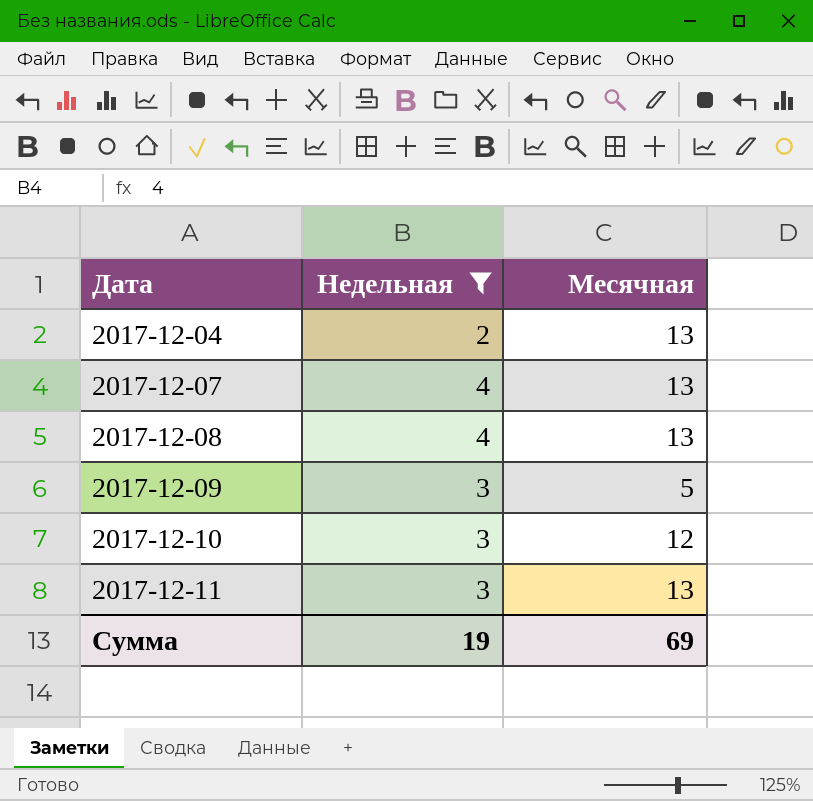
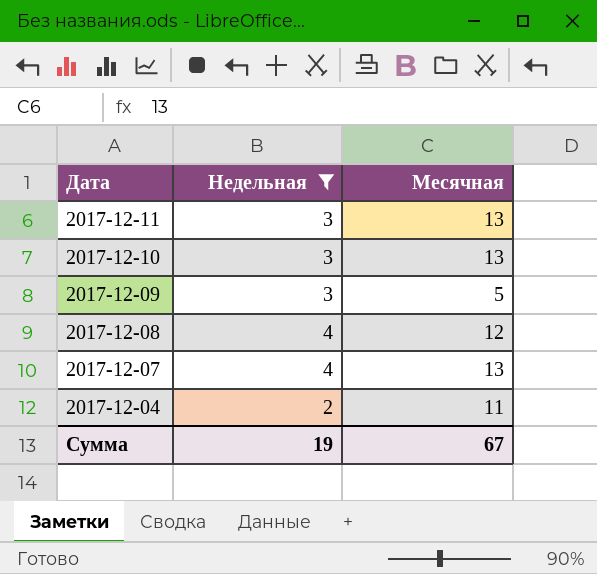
row order: Дата ascending -> Дата descending
2017-12-10 | Месячная: 12 -> 13
2017-12-08 | Месячная: 13 -> 12
2017-12-04 | Месячная: 13 -> 11
Сумма | Месячная: 69 -> 67

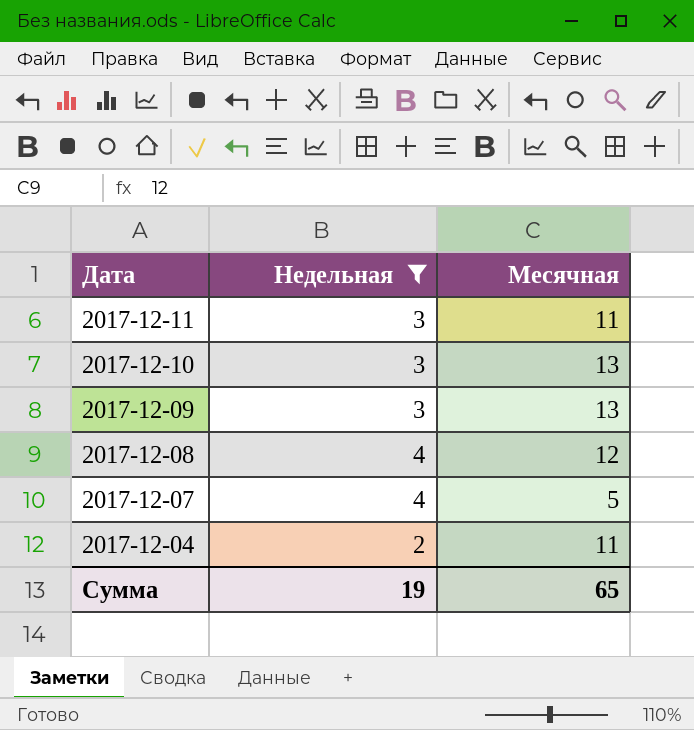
2017-12-11 | Месячная: 13 -> 11
2017-12-09 | Месячная: 5 -> 13
2017-12-07 | Месячная: 13 -> 5
Сумма | Месячная: 67 -> 65

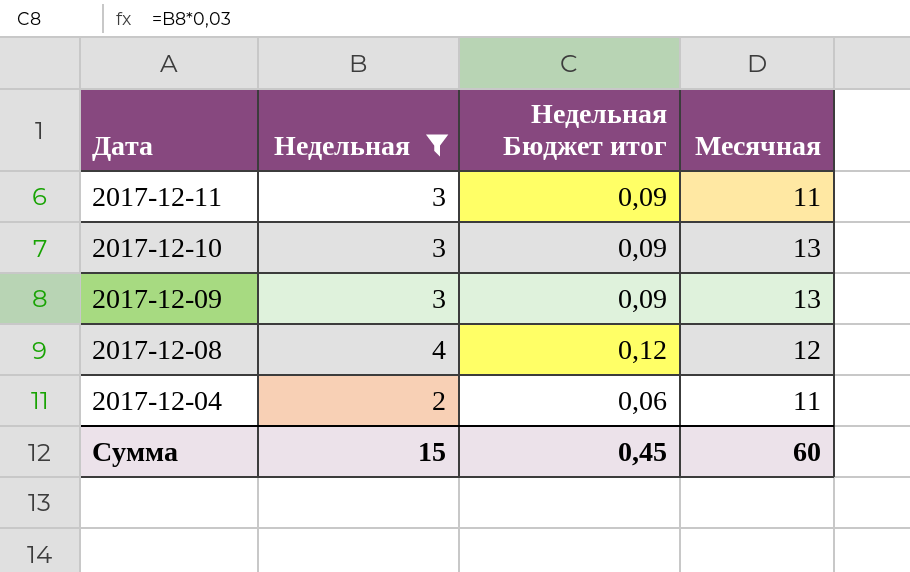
column Недельная Бюджет итог | formula: none -> [Недельная] * 0,03
row 2017-12-07: 4 | 5 -> none
Сумма | Недельная: 19 -> 15
Сумма | Месячная: 65 -> 60

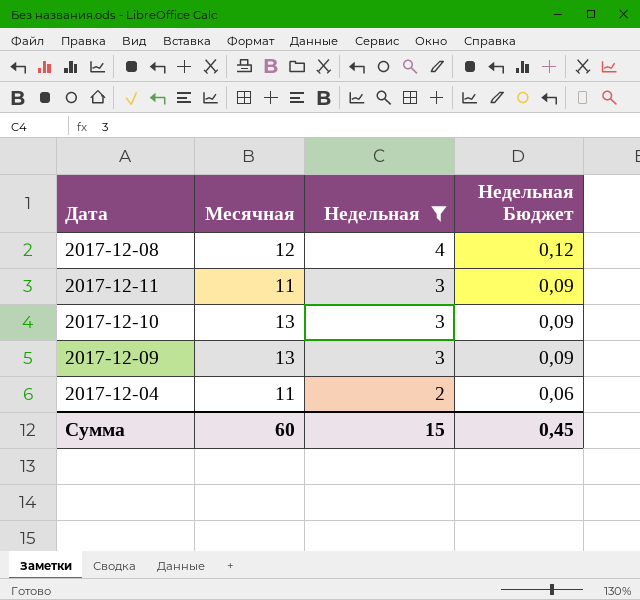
row order: Дата descending -> Недельная descending
column Месячная | position: 4 -> 2
column name: Недельная Бюджет итог -> Недельная Бюджет

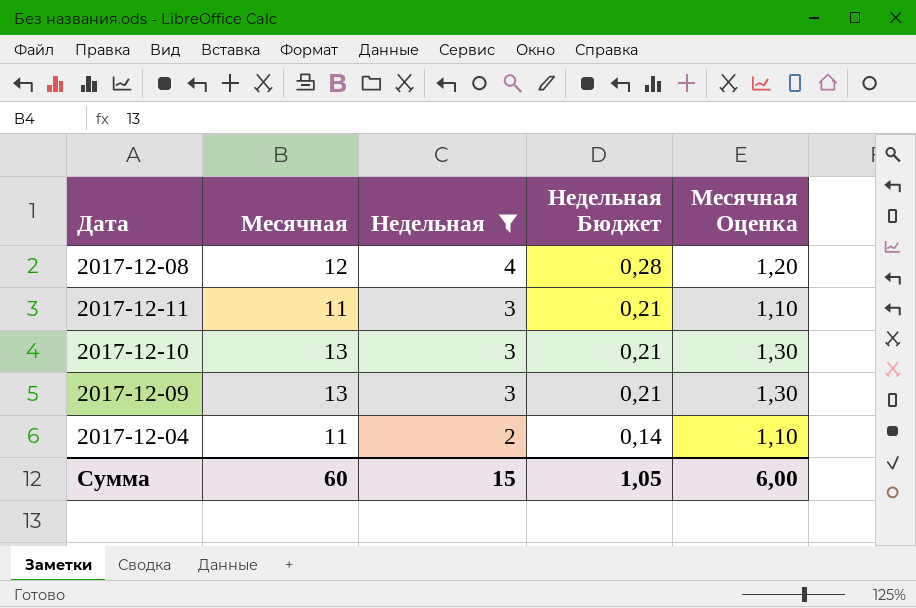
column Недельная Бюджет | formula: [Недельная] * 0,03 -> [Недельная] * 0,07
column Месячная Оценка | formula: none -> [Месячная] * 0,1
Сумма | Недельная Бюджет: 0,45 -> 1,05

